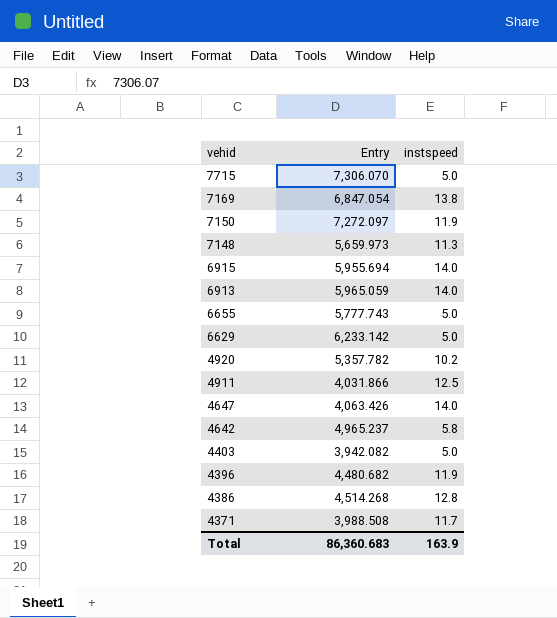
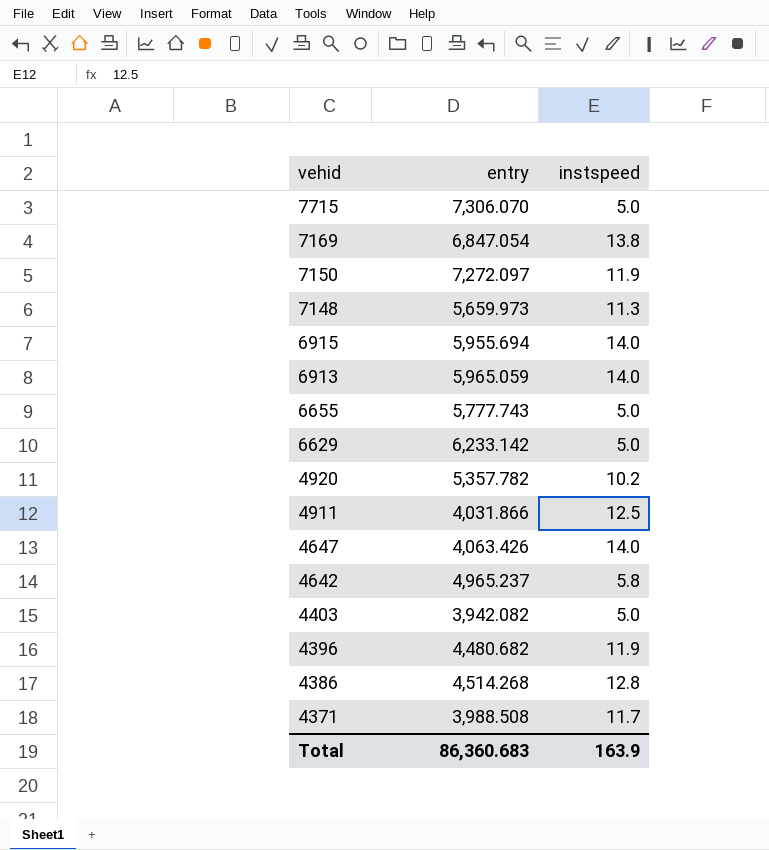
column name: Entry -> entry

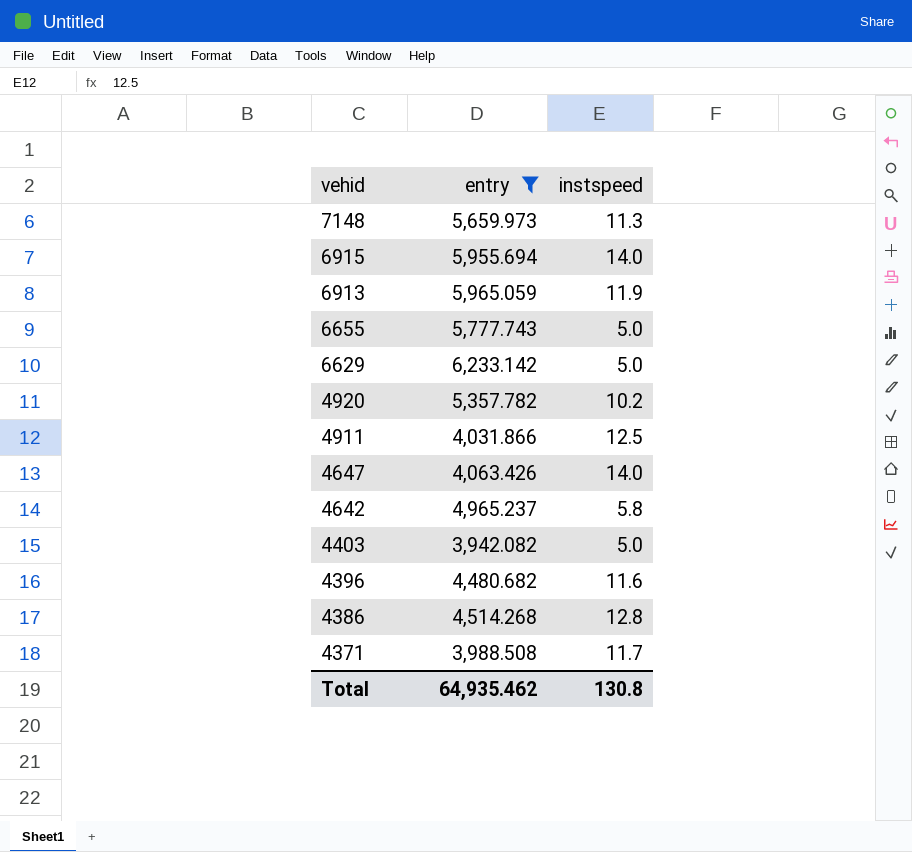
filter: none -> entry <= 6,233.142
6913 | instspeed: 14.0 -> 11.9
4396 | instspeed: 11.9 -> 11.6
Total | entry: 86,360.683 -> 64,935.462
Total | instspeed: 163.9 -> 130.8

